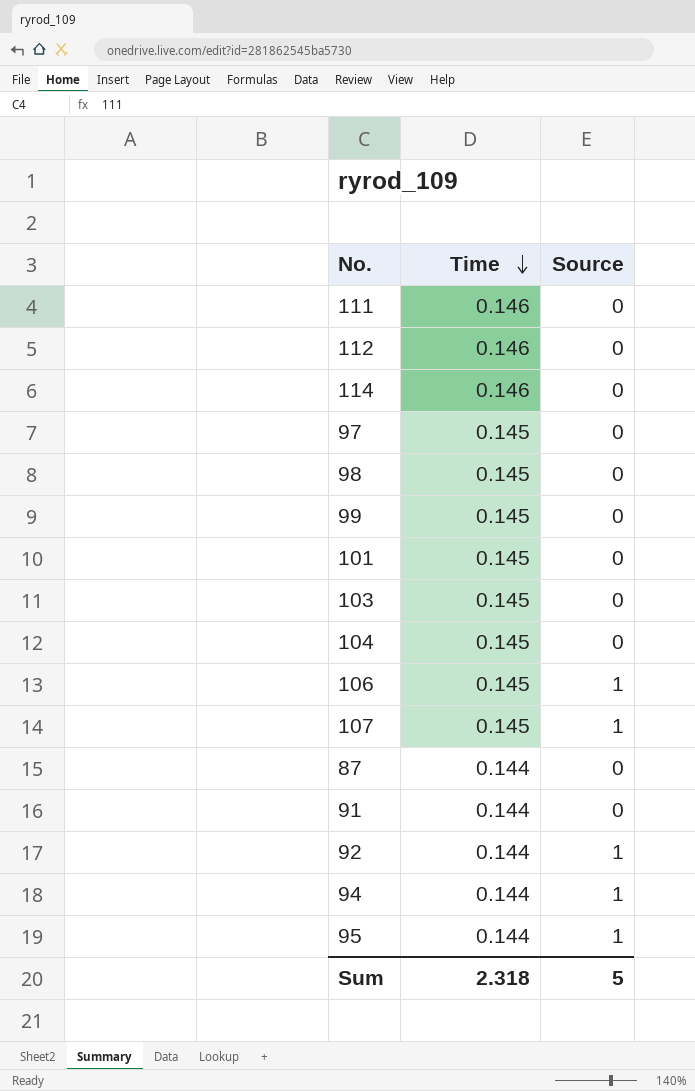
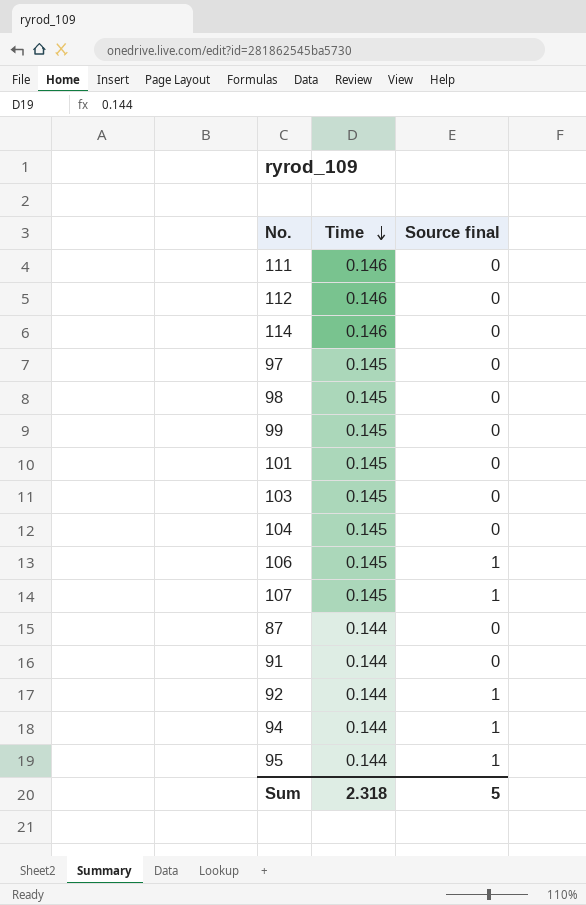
column name: Source -> Source final

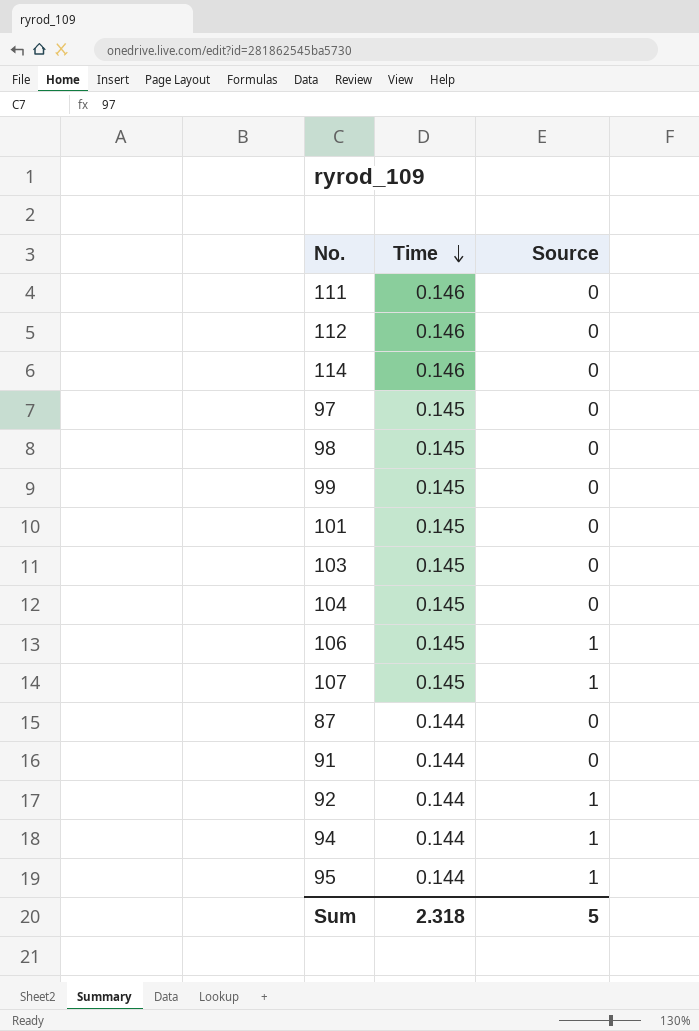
column name: Source final -> Source

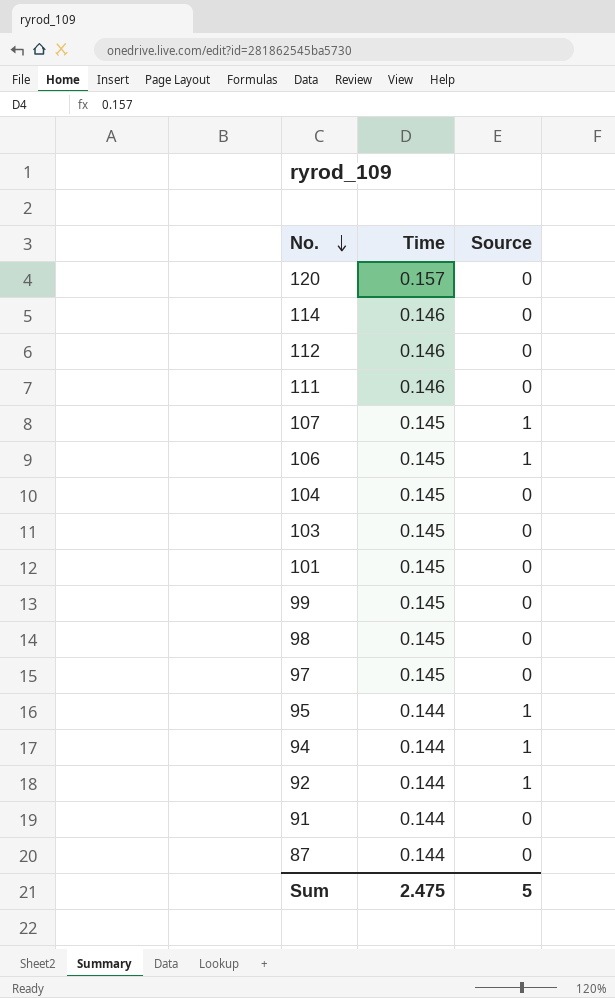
row order: Time descending -> No. descending
row 120: none -> 0.157 | 0
Sum | Time: 2.318 -> 2.475

